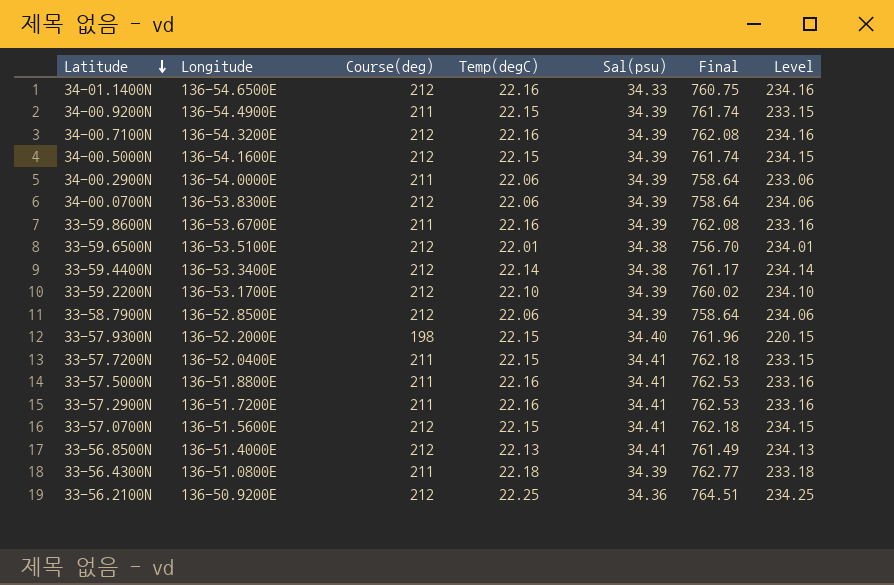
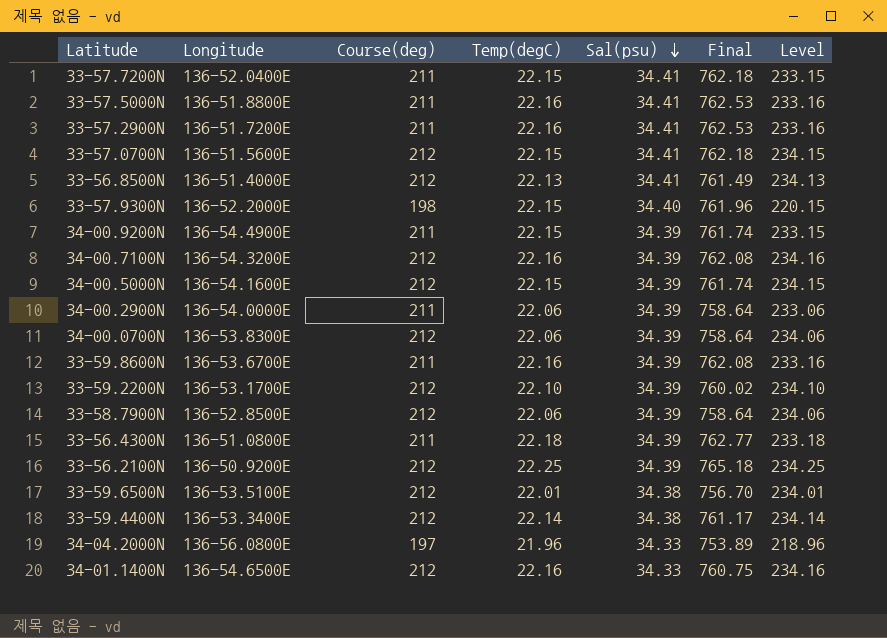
row order: Latitude descending -> Sal(psu) descending
33-56.2100N | Sal(psu): 34.36 -> 34.39
33-56.2100N | Final: 764.51 -> 765.18
row 34-04.2000N: none -> 136-56.0800E | 197 | 21.96 | 34.33 | 753.89 | 218.96

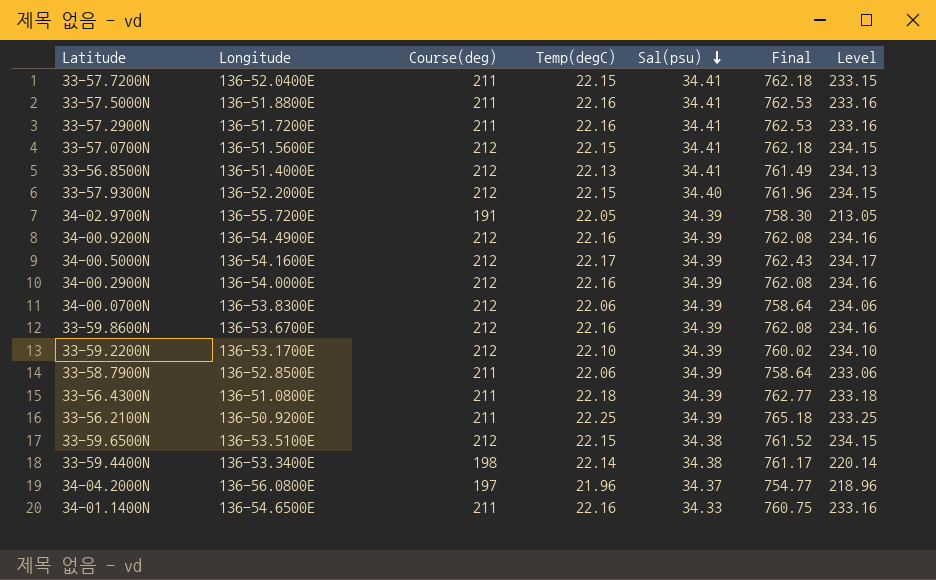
row 34-00.7100N: 136-54.3200E | 212 | 22.16 | 34.39 | 762.08 | 234.16 -> none
33-57.9300N | Course(deg): 198 -> 212
33-57.9300N | Level: 220.15 -> 234.15
row 34-02.9700N: none -> 136-55.7200E | 191 | 22.05 | 34.39 | 758.30 | 213.05
34-00.9200N | Course(deg): 211 -> 212
34-00.9200N | Temp(degC): 22.15 -> 22.16
34-00.9200N | Final: 761.74 -> 762.08
34-00.9200N | Level: 233.15 -> 234.16
34-00.5000N | Temp(degC): 22.15 -> 22.17
34-00.5000N | Final: 761.74 -> 762.43
34-00.5000N | Level: 234.15 -> 234.17
34-00.2900N | Course(deg): 211 -> 212
34-00.2900N | Temp(degC): 22.06 -> 22.16
34-00.2900N | Final: 758.64 -> 762.08
34-00.2900N | Level: 233.06 -> 234.16
33-59.8600N | Course(deg): 211 -> 212
33-59.8600N | Level: 233.16 -> 234.16
33-58.7900N | Course(deg): 212 -> 211
33-58.7900N | Level: 234.06 -> 233.06
33-56.2100N | Course(deg): 212 -> 211
33-56.2100N | Level: 234.25 -> 233.25
33-59.6500N | Temp(degC): 22.01 -> 22.15
33-59.6500N | Final: 756.70 -> 761.52
33-59.6500N | Level: 234.01 -> 234.15
33-59.4400N | Course(deg): 212 -> 198
33-59.4400N | Level: 234.14 -> 220.14
34-04.2000N | Sal(psu): 34.33 -> 34.37
34-04.2000N | Final: 753.89 -> 754.77
34-01.1400N | Course(deg): 212 -> 211
34-01.1400N | Level: 234.16 -> 233.16

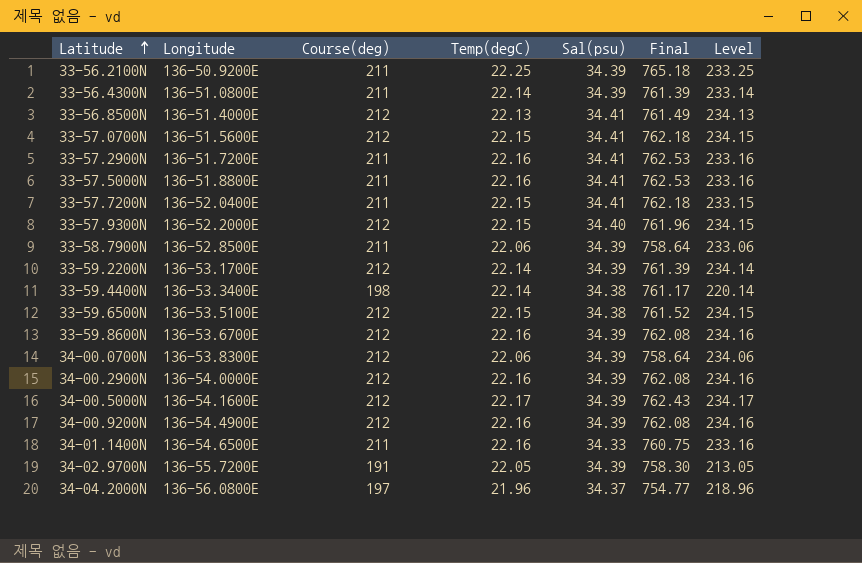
row order: Sal(psu) descending -> Latitude ascending
33-56.4300N | Temp(degC): 22.18 -> 22.14
33-56.4300N | Final: 762.77 -> 761.39
33-56.4300N | Level: 233.18 -> 233.14
33-59.2200N | Temp(degC): 22.10 -> 22.14
33-59.2200N | Final: 760.02 -> 761.39
33-59.2200N | Level: 234.10 -> 234.14

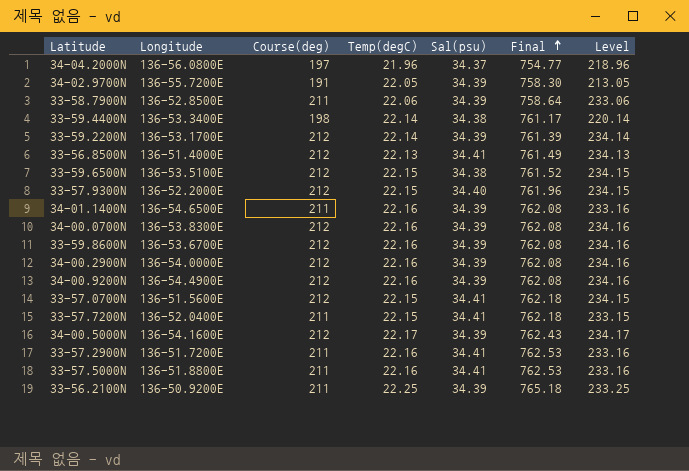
row order: Latitude ascending -> Final ascending
row 33-56.4300N: 136-51.0800E | 211 | 22.14 | 34.39 | 761.39 | 233.14 -> none
34-01.1400N | Sal(psu): 34.33 -> 34.39
34-01.1400N | Final: 760.75 -> 762.08
34-00.0700N | Temp(degC): 22.06 -> 22.16
34-00.0700N | Final: 758.64 -> 762.08
34-00.0700N | Level: 234.06 -> 234.16

